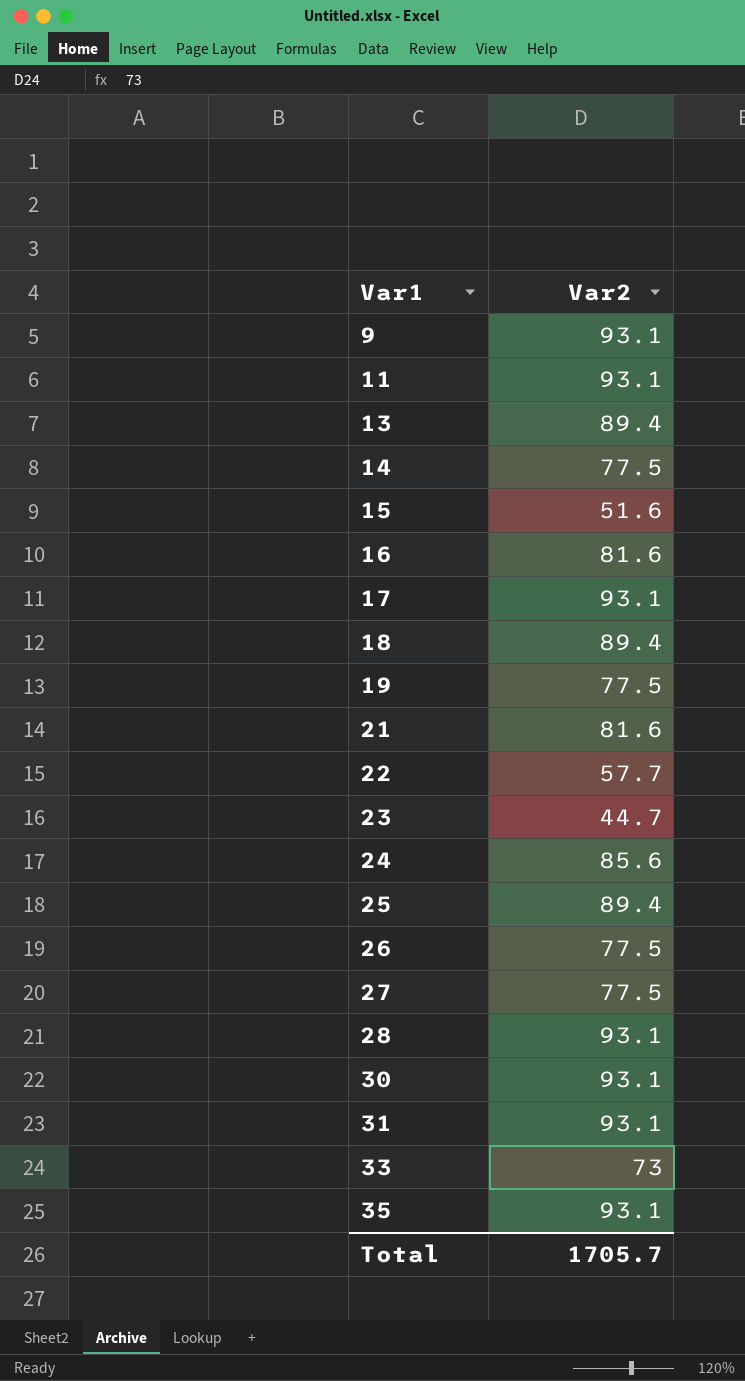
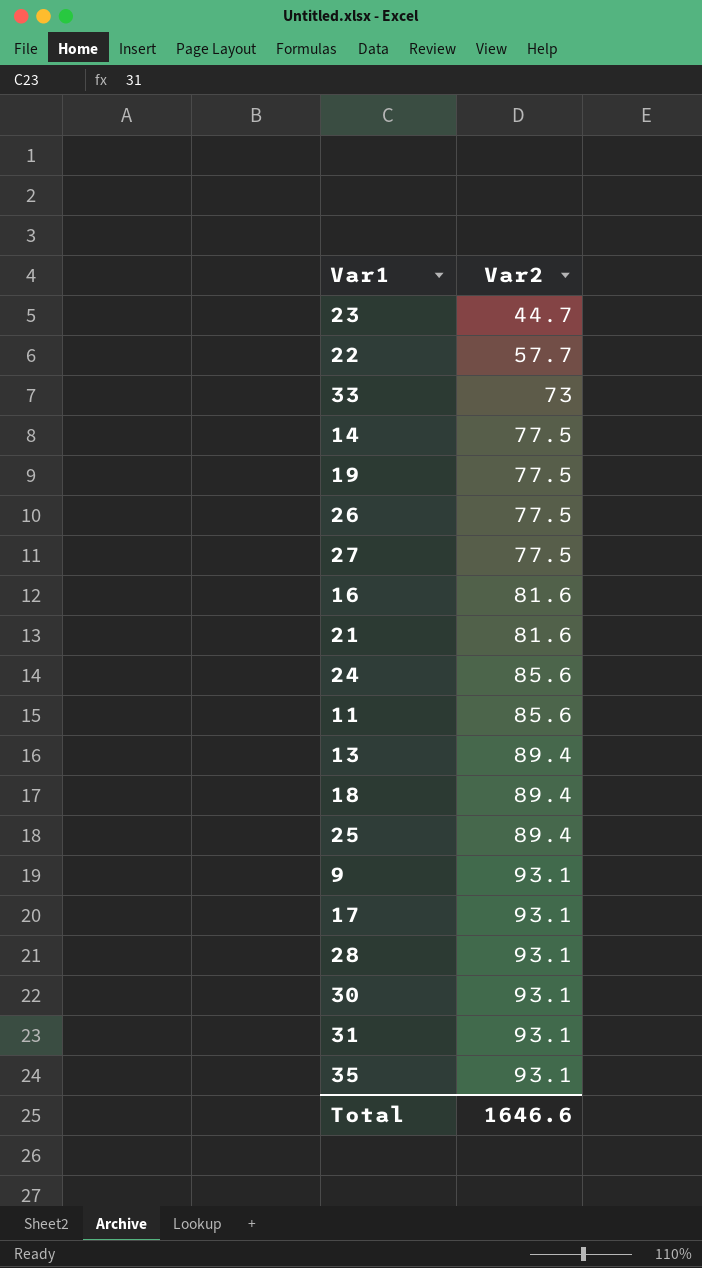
row order: Var1 ascending -> Var2 ascending
row 15: 51.6 -> none
11 | Var2: 93.1 -> 85.6
Total | Var2: 1705.7 -> 1646.6

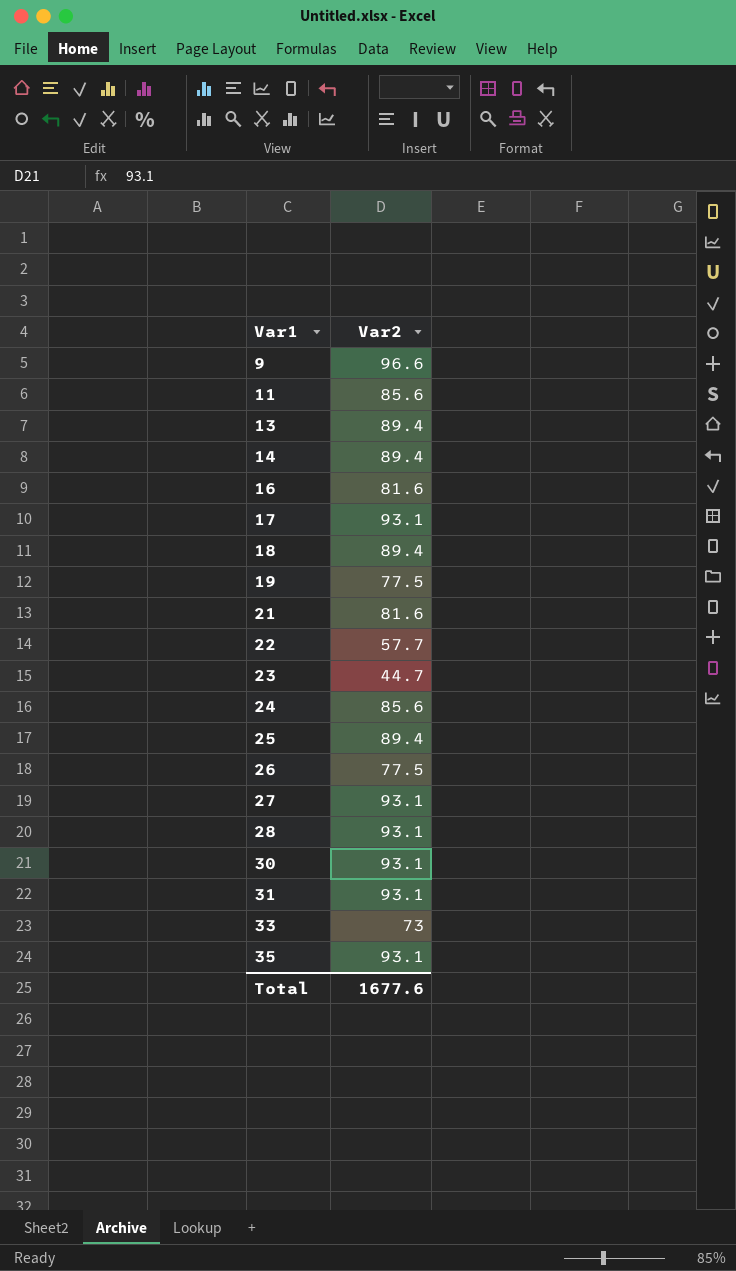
row order: Var2 ascending -> Var1 ascending
9 | Var2: 93.1 -> 96.6
14 | Var2: 77.5 -> 89.4
27 | Var2: 77.5 -> 93.1
Total | Var2: 1646.6 -> 1677.6

